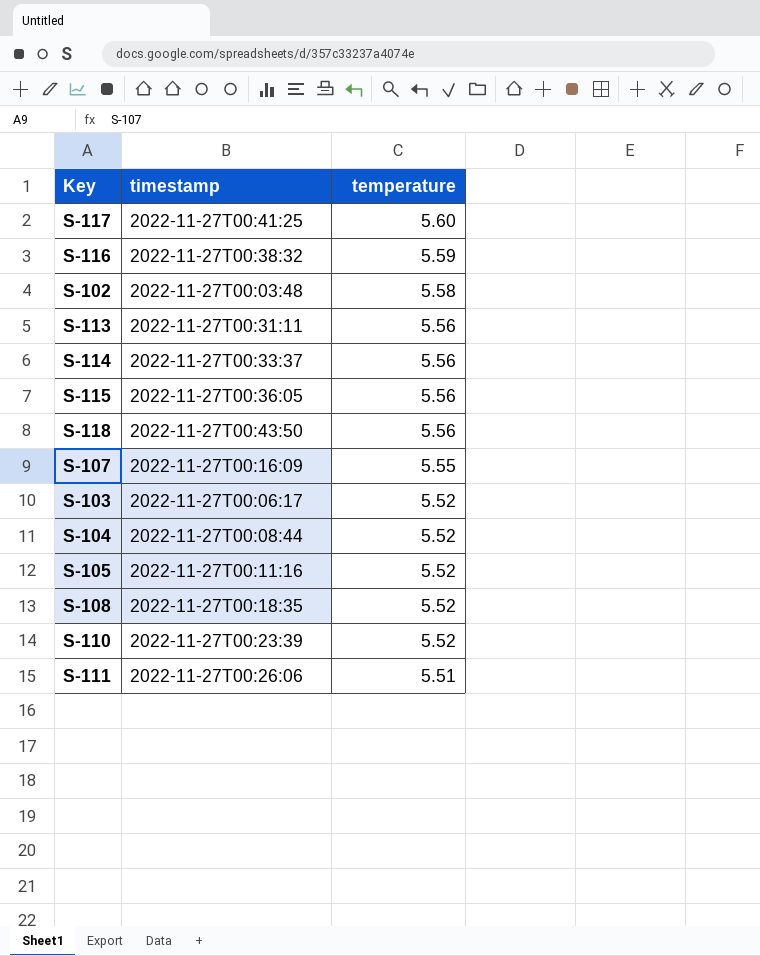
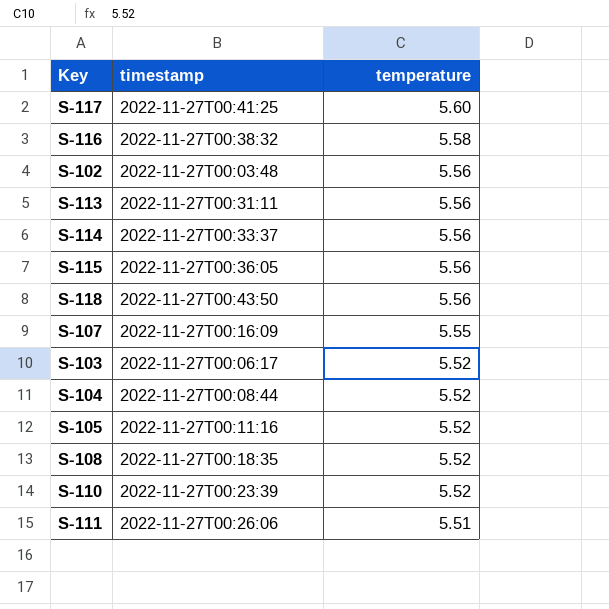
S-116 | temperature: 5.59 -> 5.58
S-102 | temperature: 5.58 -> 5.56

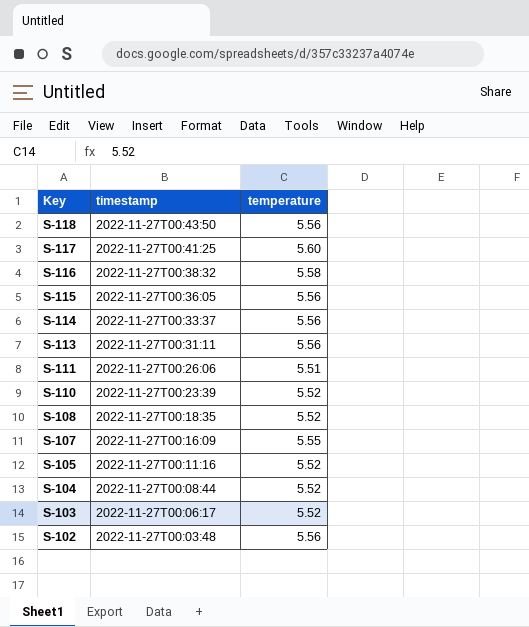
row order: temperature descending -> Key descending

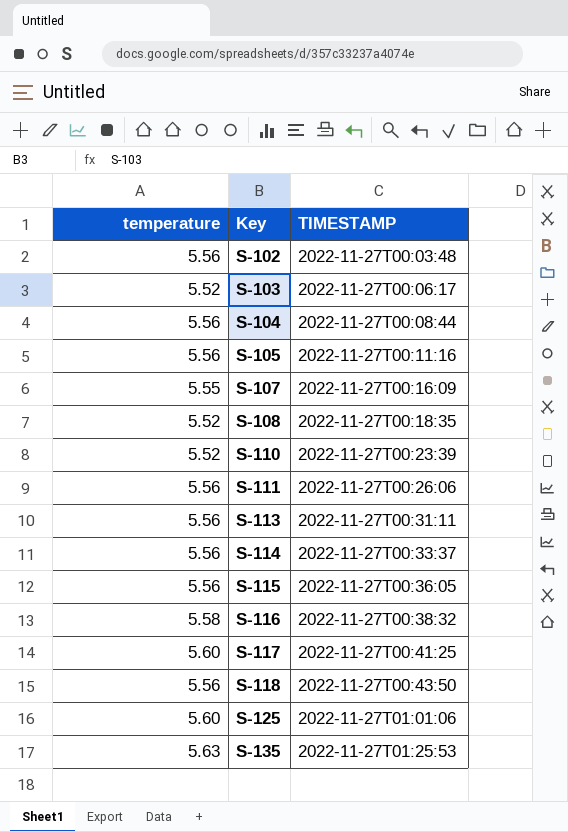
row order: Key descending -> Key ascending
column temperature | position: 3 -> 1
column name: timestamp -> TIMESTAMP
S-104 | temperature: 5.52 -> 5.56
S-105 | temperature: 5.52 -> 5.56
S-111 | temperature: 5.51 -> 5.56
row S-125: none -> 5.60 | 2022-11-27T01:01:06
row S-135: none -> 5.63 | 2022-11-27T01:25:53

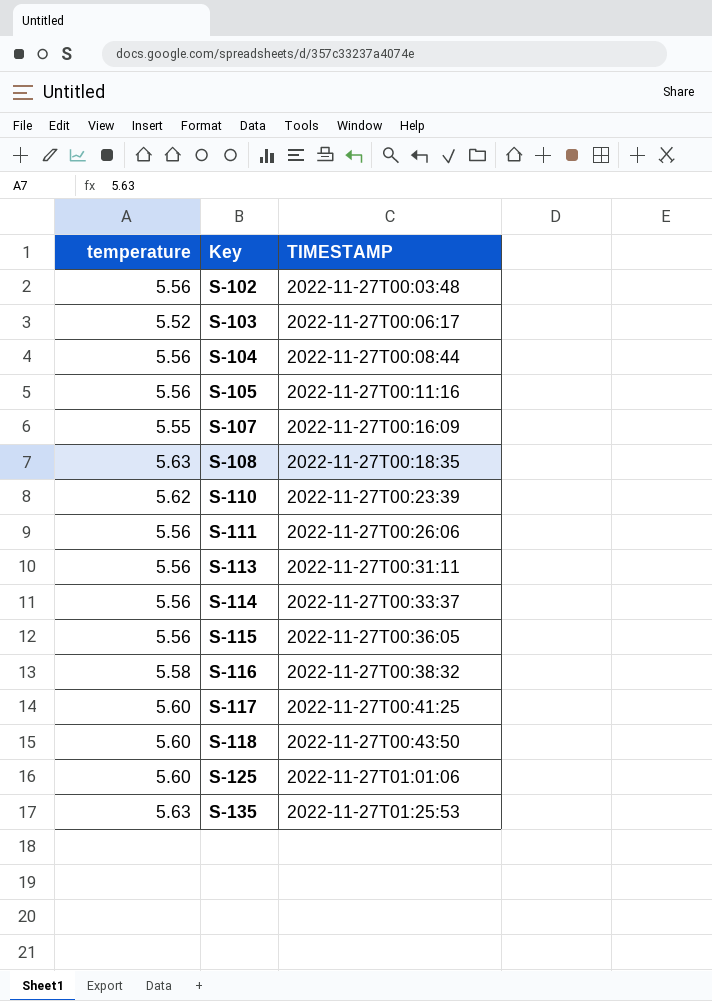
S-108 | temperature: 5.52 -> 5.63
S-110 | temperature: 5.52 -> 5.62
S-118 | temperature: 5.56 -> 5.60

